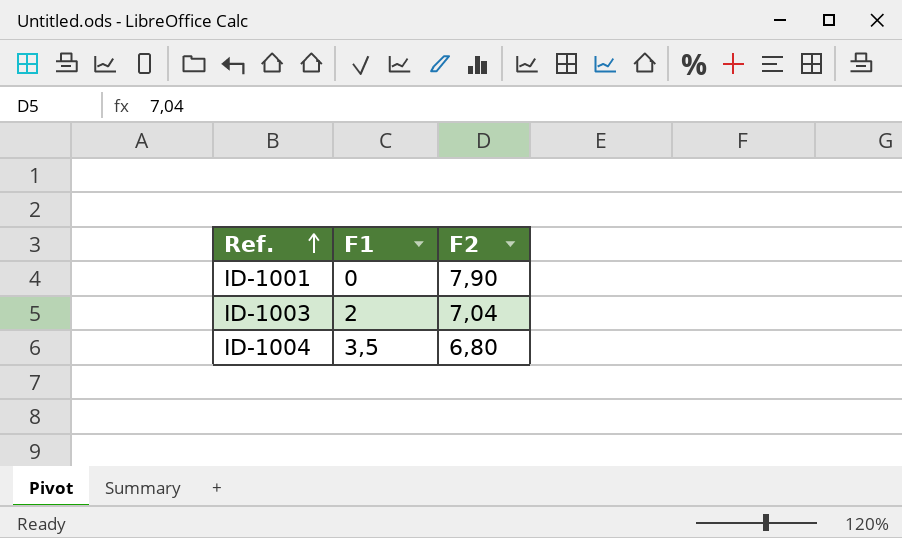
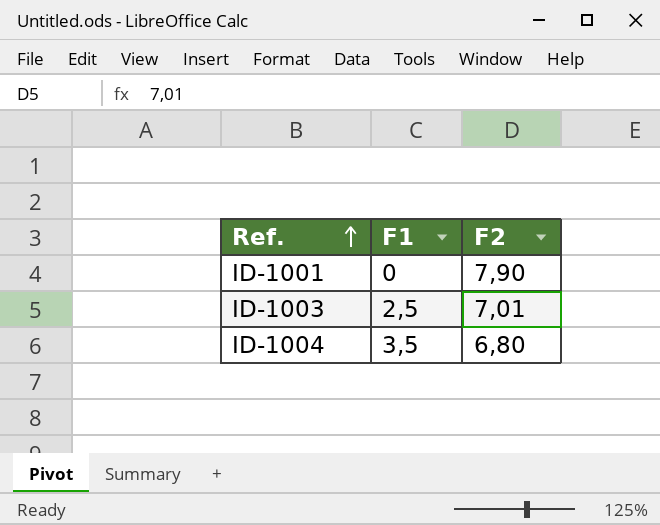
ID-1003 | F1: 2 -> 2,5
ID-1003 | F2: 7,04 -> 7,01

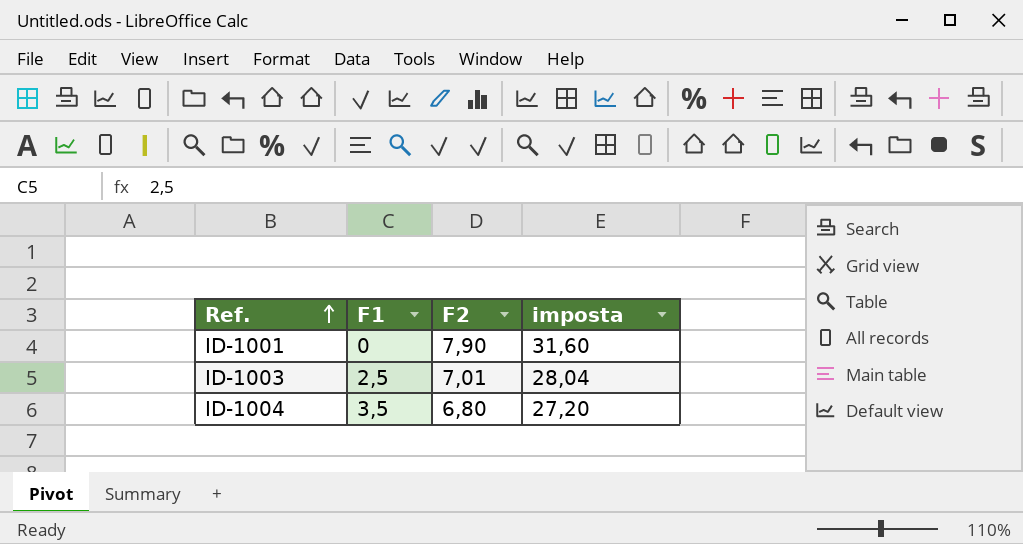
column imposta | formula: none -> [F2] * 4

